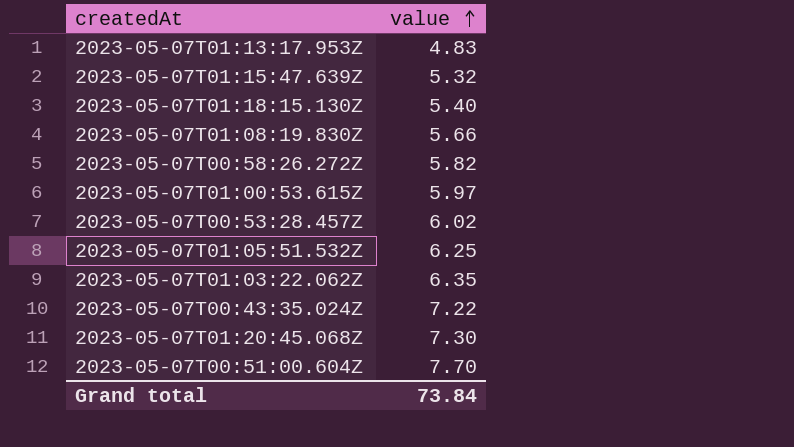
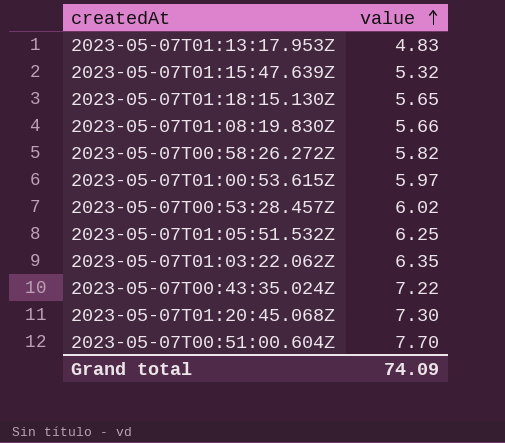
2023-05-07T01:18:15.130Z | value: 5.40 -> 5.65
Grand total | value: 73.84 -> 74.09

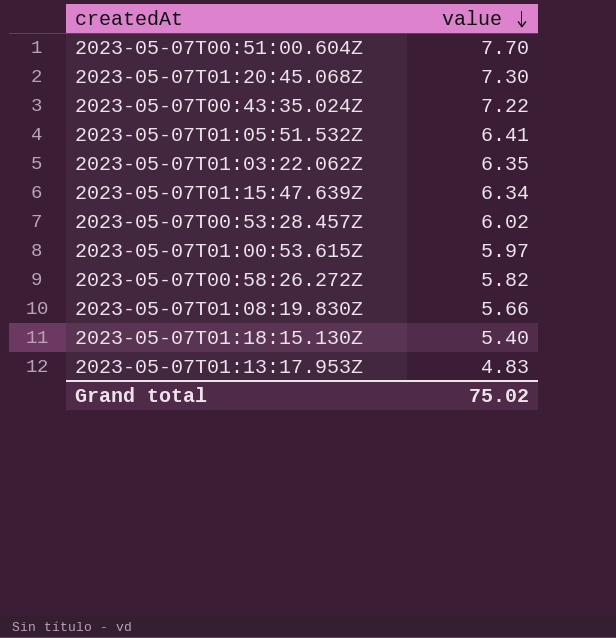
row order: value ascending -> value descending
2023-05-07T01:05:51.532Z | value: 6.25 -> 6.41
2023-05-07T01:15:47.639Z | value: 5.32 -> 6.34
2023-05-07T01:18:15.130Z | value: 5.65 -> 5.40
Grand total | value: 74.09 -> 75.02

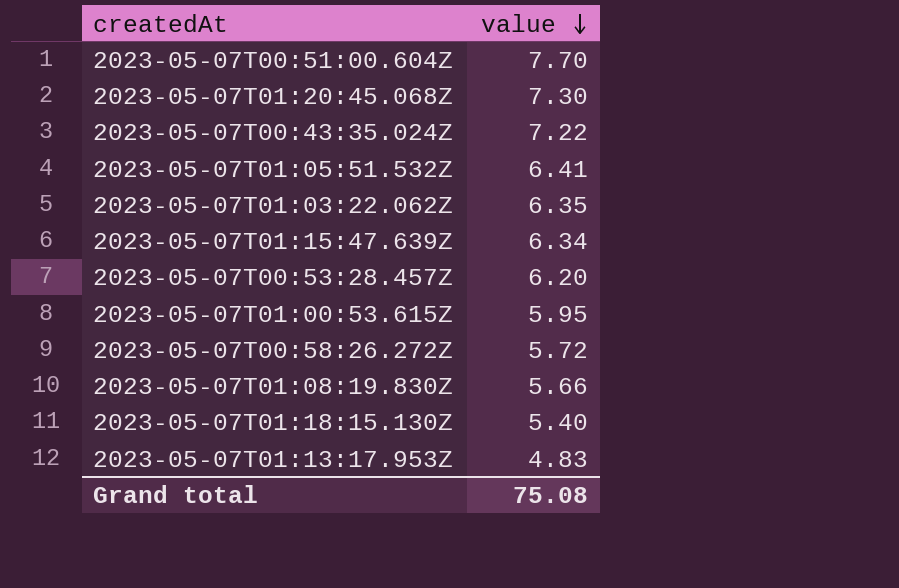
2023-05-07T00:53:28.457Z | value: 6.02 -> 6.20
2023-05-07T01:00:53.615Z | value: 5.97 -> 5.95
2023-05-07T00:58:26.272Z | value: 5.82 -> 5.72
Grand total | value: 75.02 -> 75.08

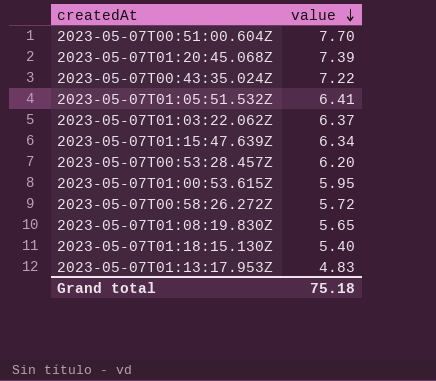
2023-05-07T01:20:45.068Z | value: 7.30 -> 7.39
2023-05-07T01:03:22.062Z | value: 6.35 -> 6.37
2023-05-07T01:08:19.830Z | value: 5.66 -> 5.65
Grand total | value: 75.08 -> 75.18

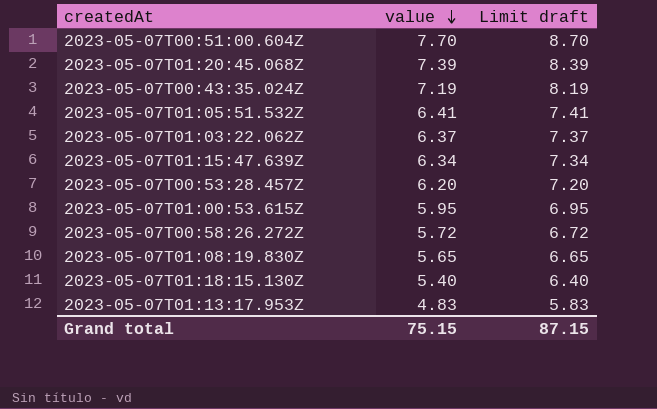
column Limit draft | formula: none -> [value] + 1
2023-05-07T00:43:35.024Z | value: 7.22 -> 7.19
Grand total | value: 75.18 -> 75.15

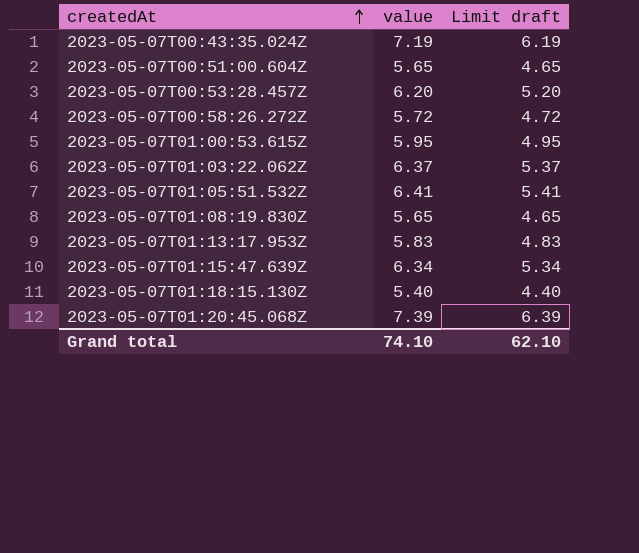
row order: value descending -> createdAt ascending
column Limit draft | formula: [value] + 1 -> [value] - 1
2023-05-07T00:51:00.604Z | value: 7.70 -> 5.65
2023-05-07T01:13:17.953Z | value: 4.83 -> 5.83
Grand total | value: 75.15 -> 74.10
Grand total | Limit draft: 87.15 -> 62.10

